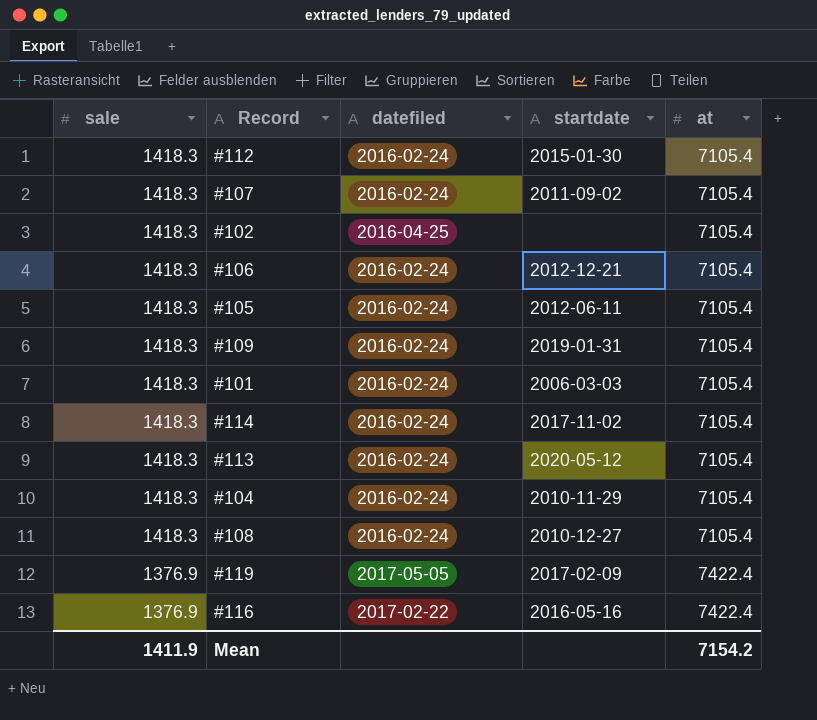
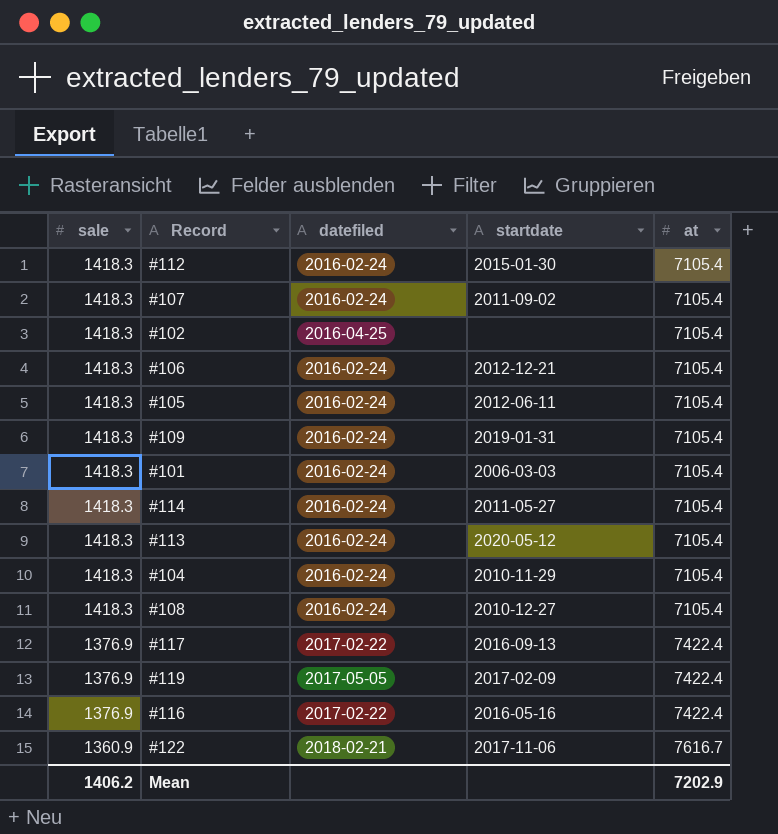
#114 | startdate: 2017-11-02 -> 2011-05-27
row #117: none -> 1376.9 | 2017-02-22 | 2016-09-13 | 7422.4
row #122: none -> 1360.9 | 2018-02-21 | 2017-11-06 | 7616.7
Mean | sale: 1411.9 -> 1406.2
Mean | at: 7154.2 -> 7202.9

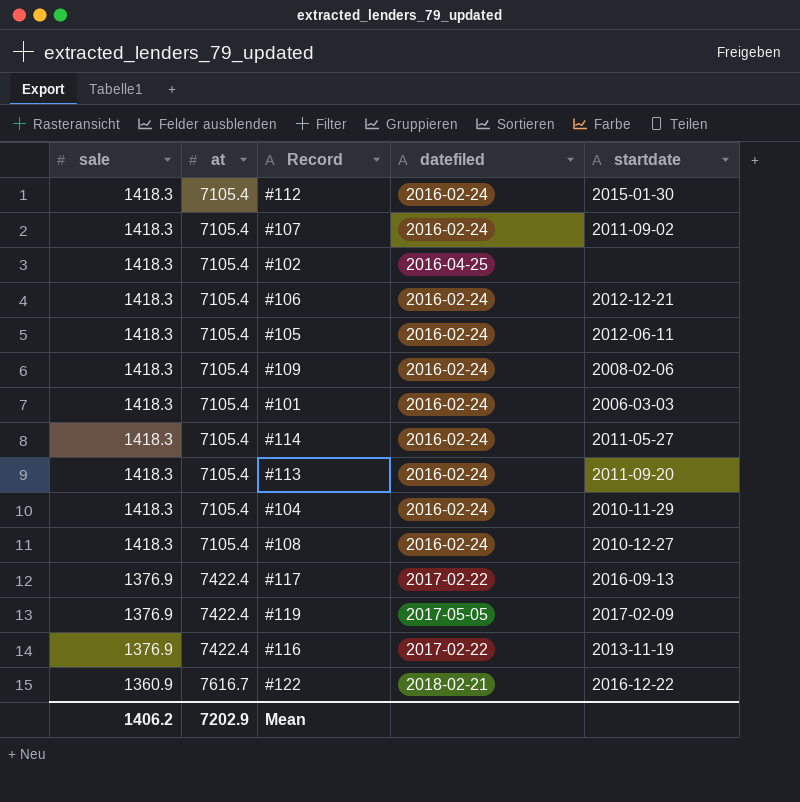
column at | position: 5 -> 2
#109 | startdate: 2019-01-31 -> 2008-02-06
#113 | startdate: 2020-05-12 -> 2011-09-20
#116 | startdate: 2016-05-16 -> 2013-11-19
#122 | startdate: 2017-11-06 -> 2016-12-22

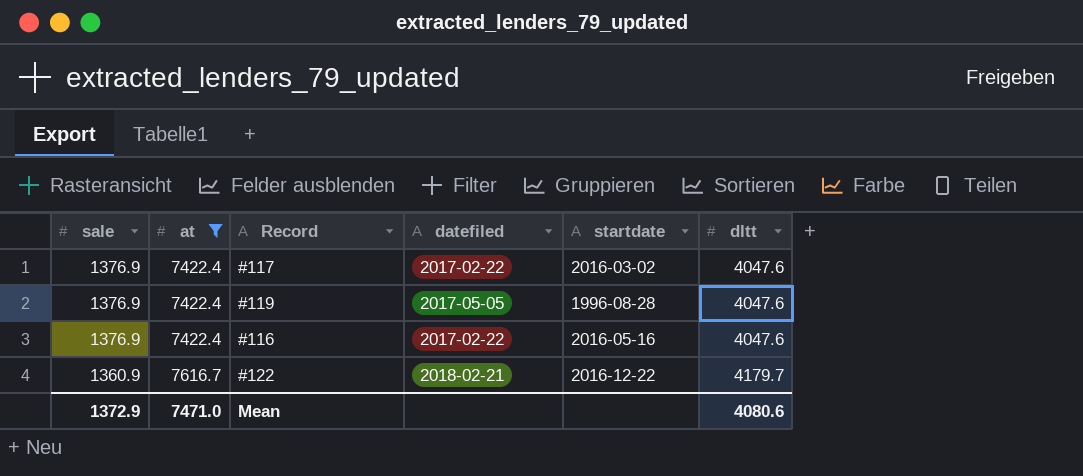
filter: none -> at != 7105.4
column dltt | position: none -> 6
#117 | startdate: 2016-09-13 -> 2016-03-02
#119 | startdate: 2017-02-09 -> 1996-08-28
#116 | startdate: 2013-11-19 -> 2016-05-16
Mean | sale: 1406.2 -> 1372.9
Mean | at: 7202.9 -> 7471.0

